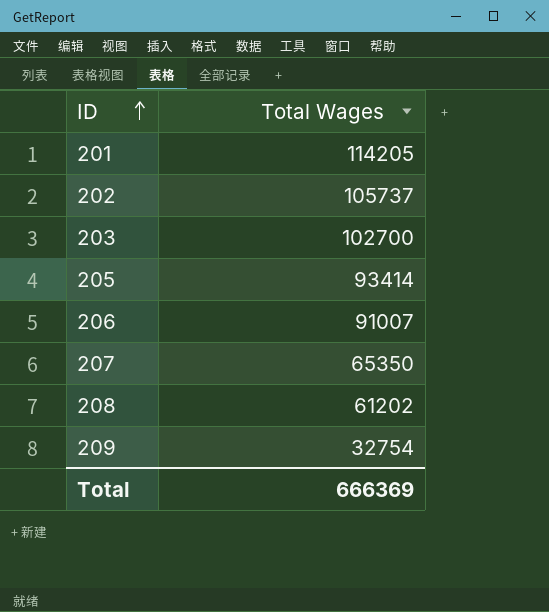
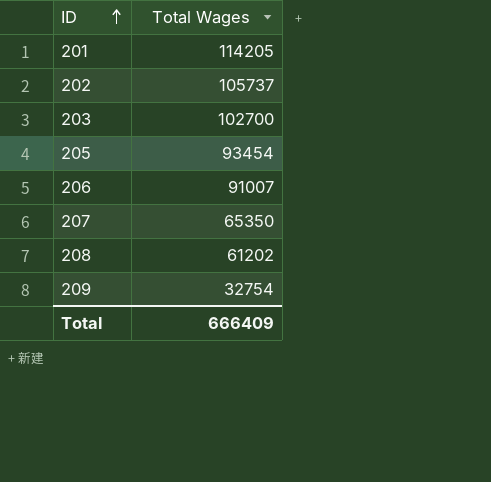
205 | Total Wages: 93414 -> 93454
Total | Total Wages: 666369 -> 666409

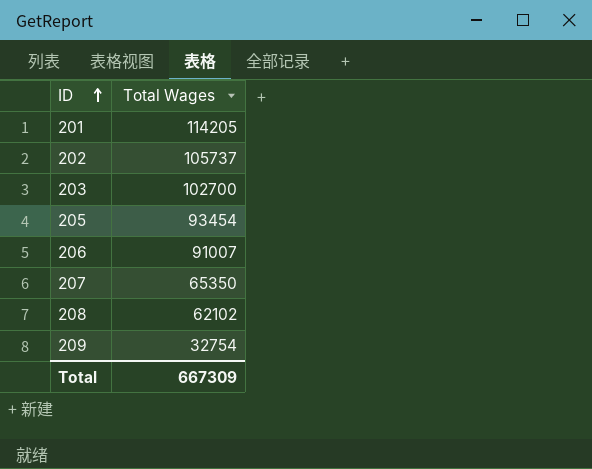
208 | Total Wages: 61202 -> 62102
Total | Total Wages: 666409 -> 667309

